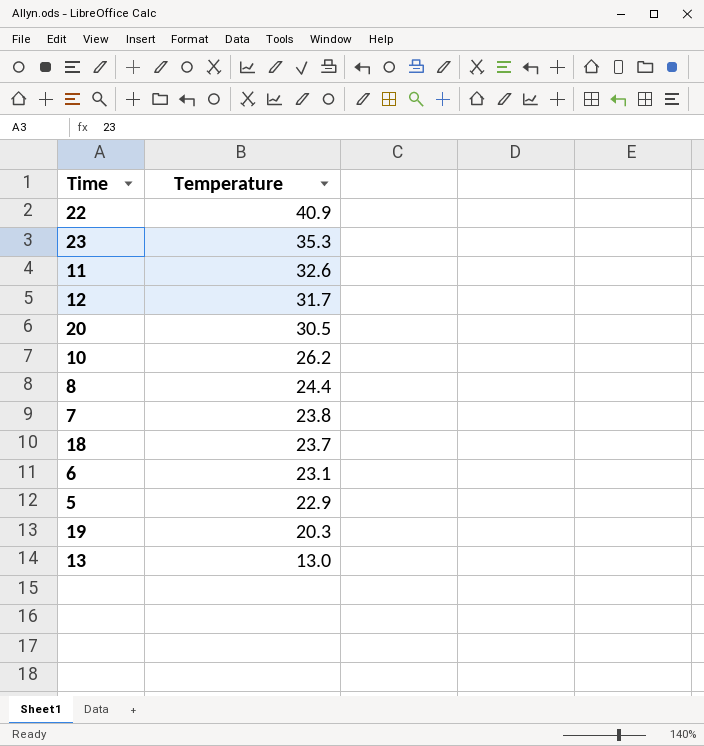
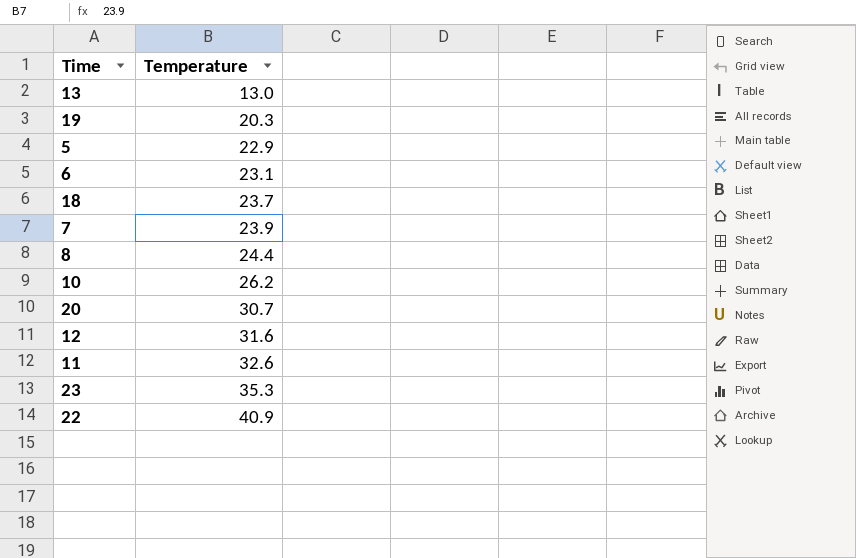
row order: Temperature descending -> Temperature ascending
7 | Temperature: 23.8 -> 23.9
20 | Temperature: 30.5 -> 30.7
12 | Temperature: 31.7 -> 31.6

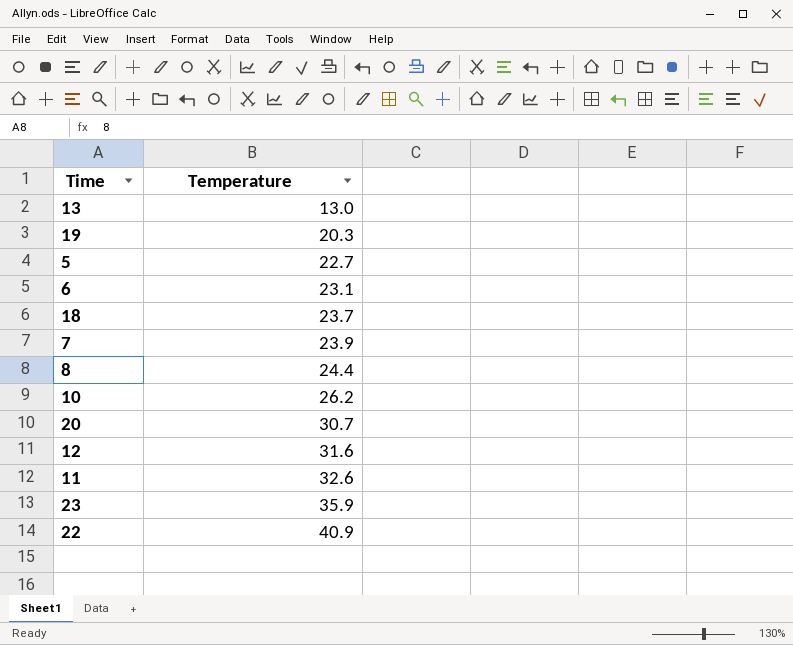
5 | Temperature: 22.9 -> 22.7
23 | Temperature: 35.3 -> 35.9

